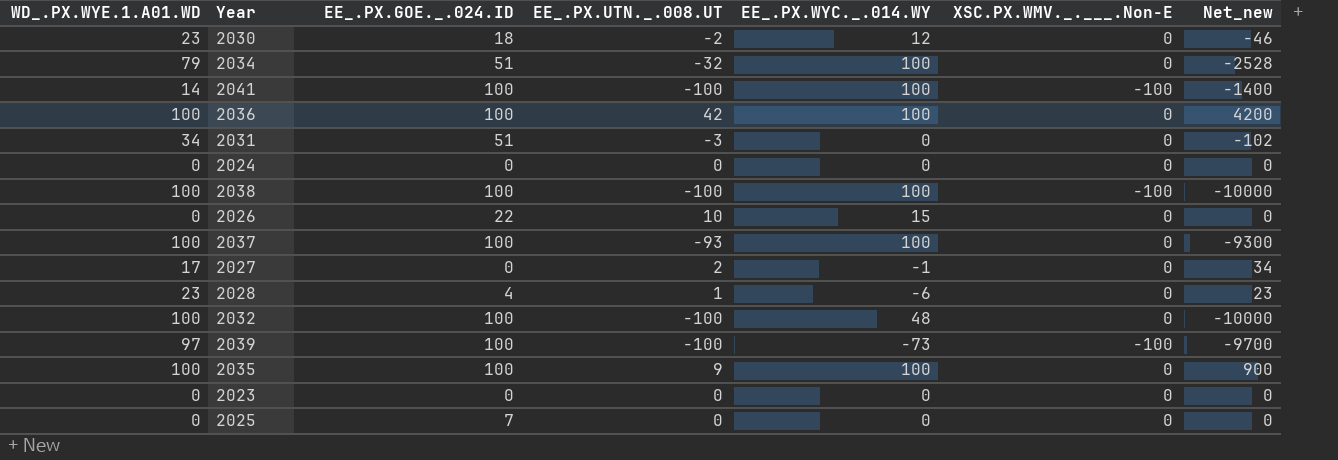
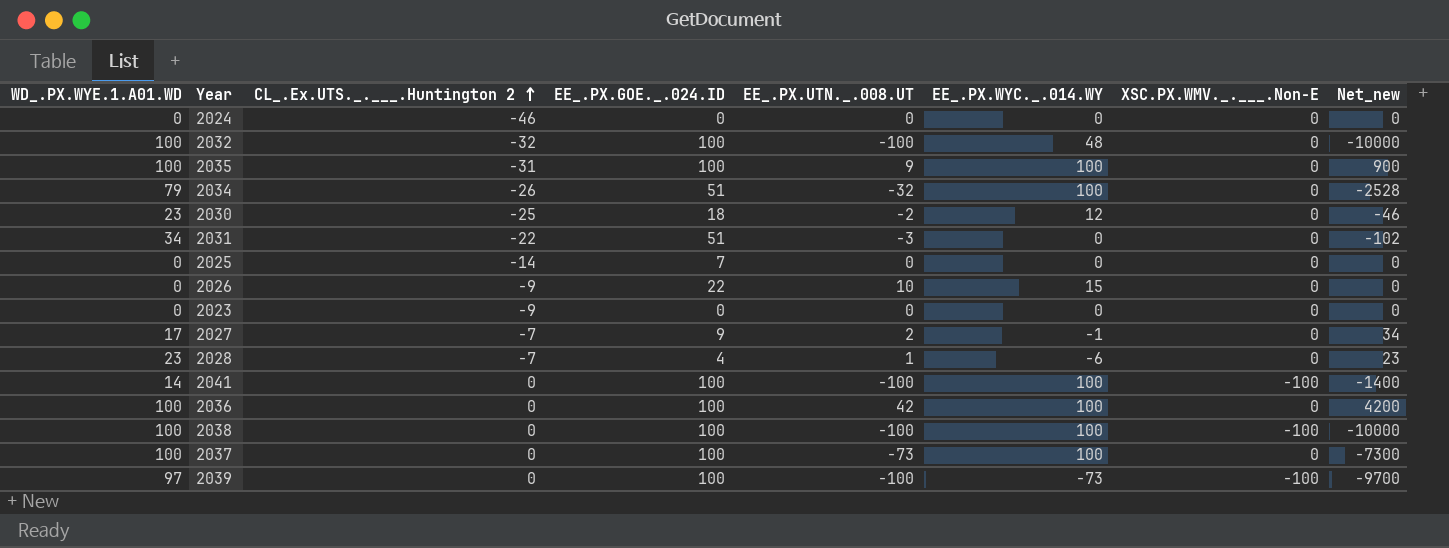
row order: none -> CL_.Ex.UTS._.___.Huntington 2 ascending
column CL_.Ex.UTS._.___.Huntington 2 | position: none -> 3
2027 | EE_.PX.GOE._.024.ID: 0 -> 9
2037 | EE_.PX.UTN._.008.UT: -93 -> -73
2037 | Net_new: -9300 -> -7300

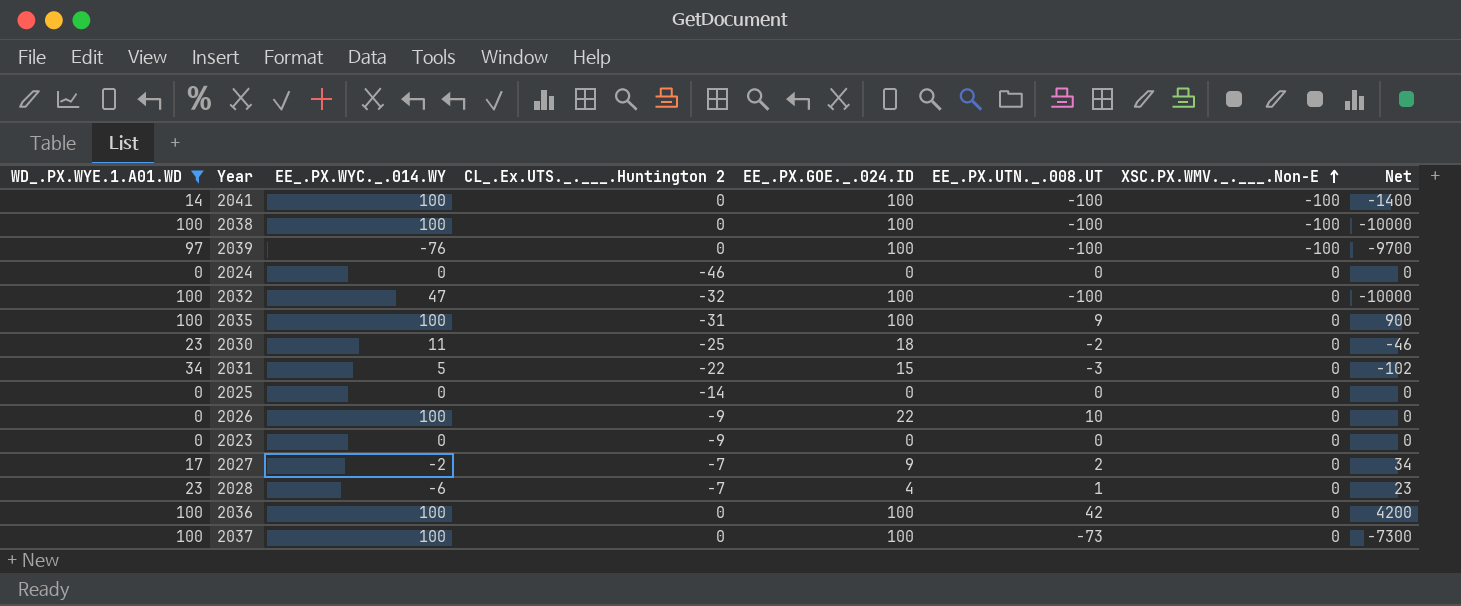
filter: none -> WD_.PX.WYE.1.A01.WD != 79
row order: CL_.Ex.UTS._.___.Huntington 2 ascending -> XSC.PX.WMV._.___.Non-E ascending
column EE_.PX.WYC._.014.WY | position: 6 -> 3
column name: Net_new -> Net
2039 | EE_.PX.WYC._.014.WY: -73 -> -76
2032 | EE_.PX.WYC._.014.WY: 48 -> 47
2030 | EE_.PX.WYC._.014.WY: 12 -> 11
2031 | EE_.PX.WYC._.014.WY: 0 -> 5
2031 | EE_.PX.GOE._.024.ID: 51 -> 15
2025 | EE_.PX.GOE._.024.ID: 7 -> 0
2026 | EE_.PX.WYC._.014.WY: 15 -> 100
2027 | EE_.PX.WYC._.014.WY: -1 -> -2

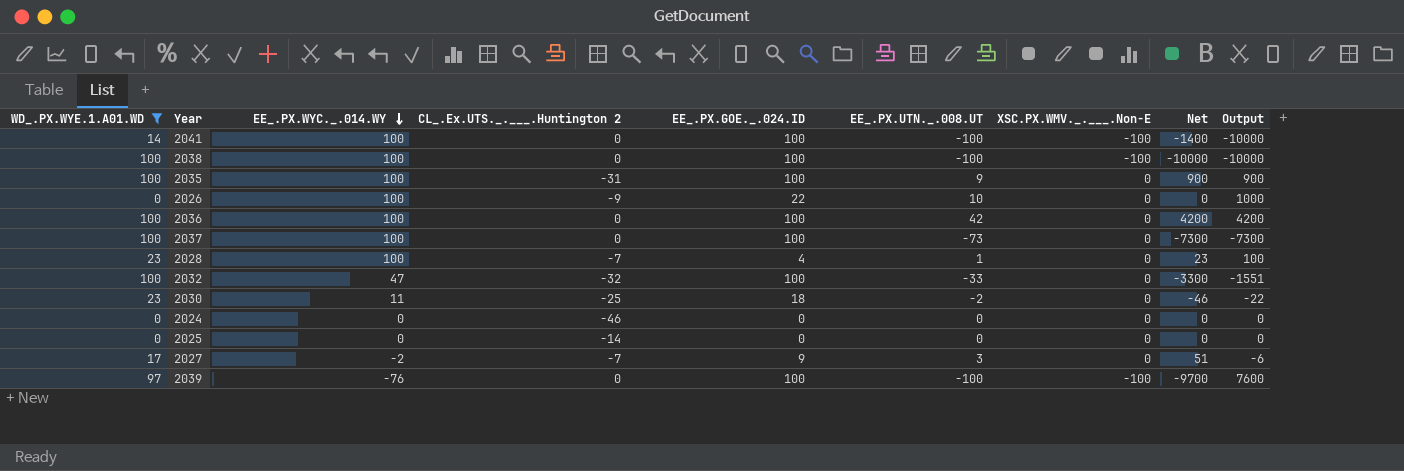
row order: XSC.PX.WMV._.___.Non-E ascending -> EE_.PX.WYC._.014.WY descending
column Output | formula: none -> [EE_.PX.WYC._.014.WY] * [EE_.PX.UTN._.008.UT]
row 2031: 34 | 5 | -22 | 15 | -3 | 0 | -102 -> none
row 2023: 0 | 0 | -9 | 0 | 0 | 0 | 0 -> none
2028 | EE_.PX.WYC._.014.WY: -6 -> 100
2032 | EE_.PX.UTN._.008.UT: -100 -> -33
2032 | Net: -10000 -> -3300
2027 | EE_.PX.UTN._.008.UT: 2 -> 3
2027 | Net: 34 -> 51

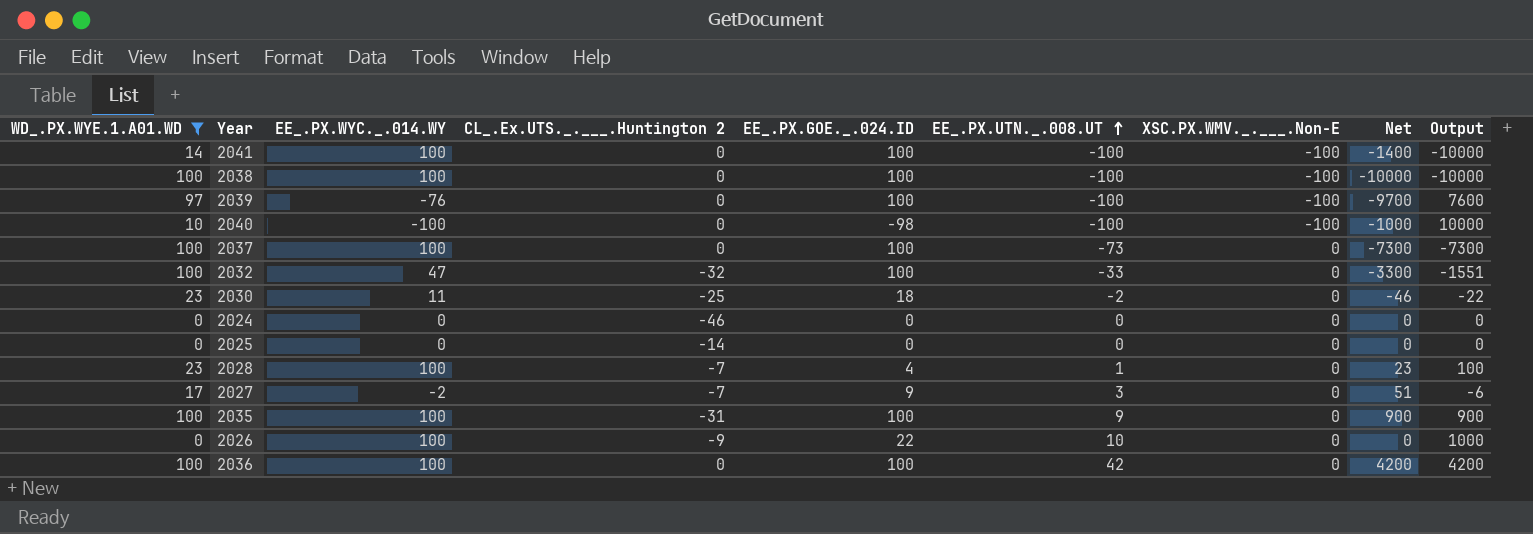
row order: EE_.PX.WYC._.014.WY descending -> EE_.PX.UTN._.008.UT ascending
row 2040: none -> 10 | -100 | 0 | -98 | -100 | -100 | -1000 | 10000

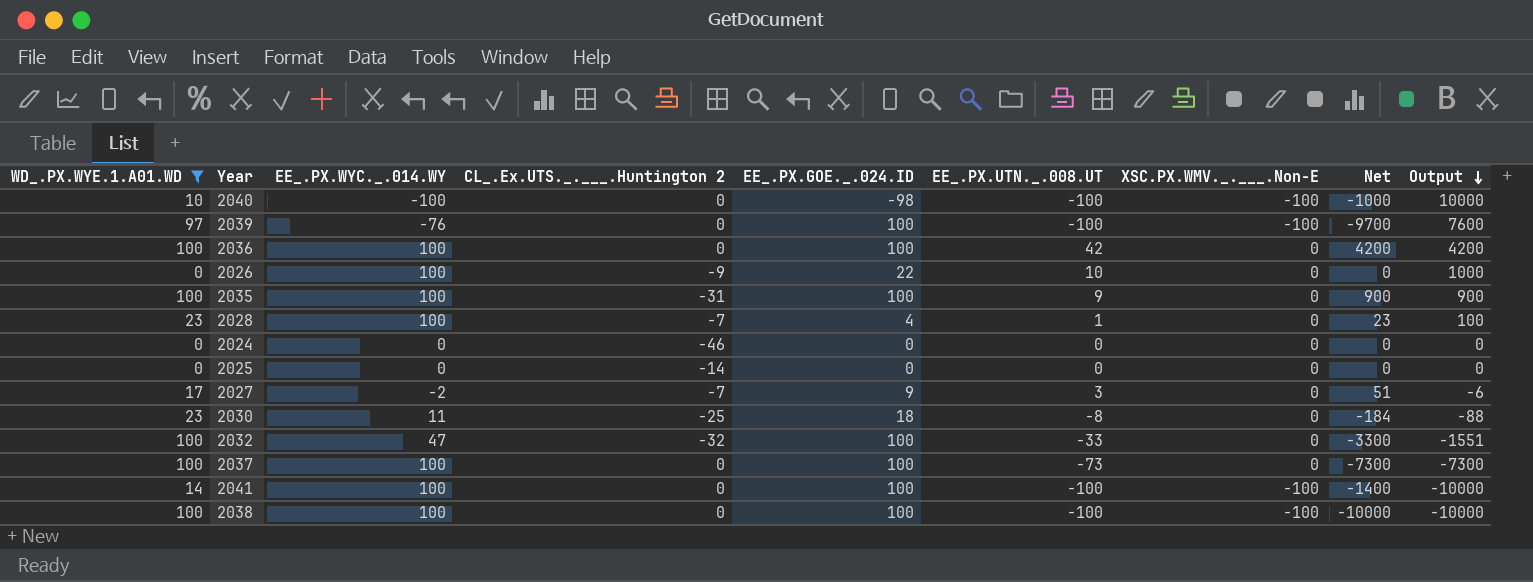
row order: EE_.PX.UTN._.008.UT ascending -> Output descending
2030 | EE_.PX.UTN._.008.UT: -2 -> -8
2030 | Net: -46 -> -184
2030 | Output: -22 -> -88

